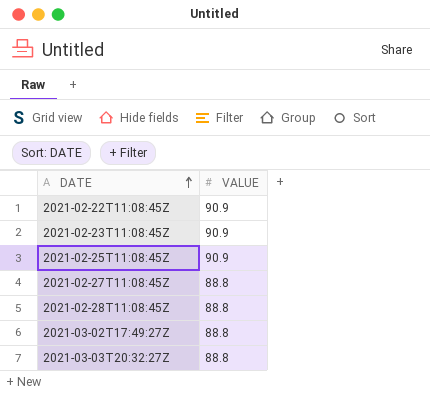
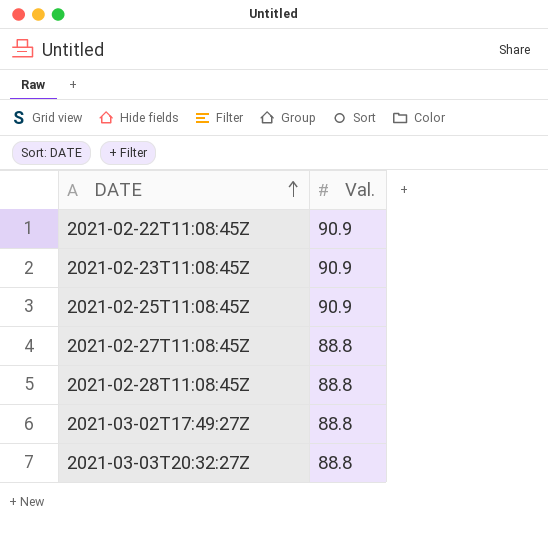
column name: VALUE -> Val.

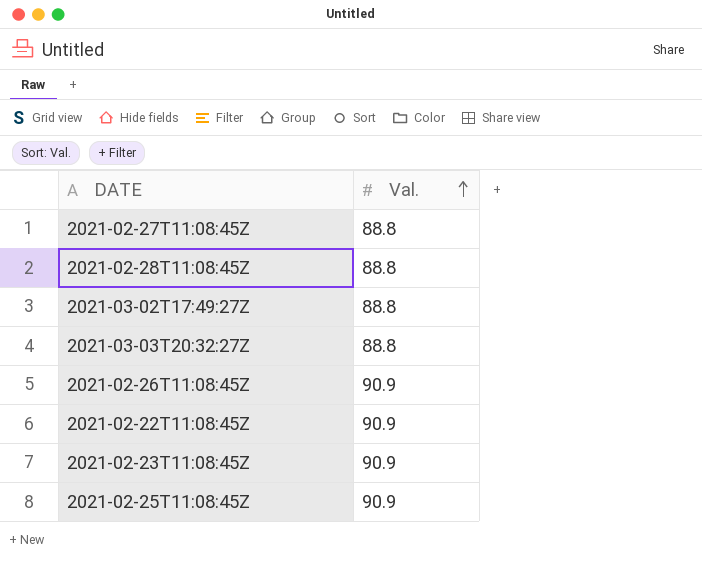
row order: DATE ascending -> Val. ascending
row 2021-02-26T11:08:45Z: none -> 90.9

